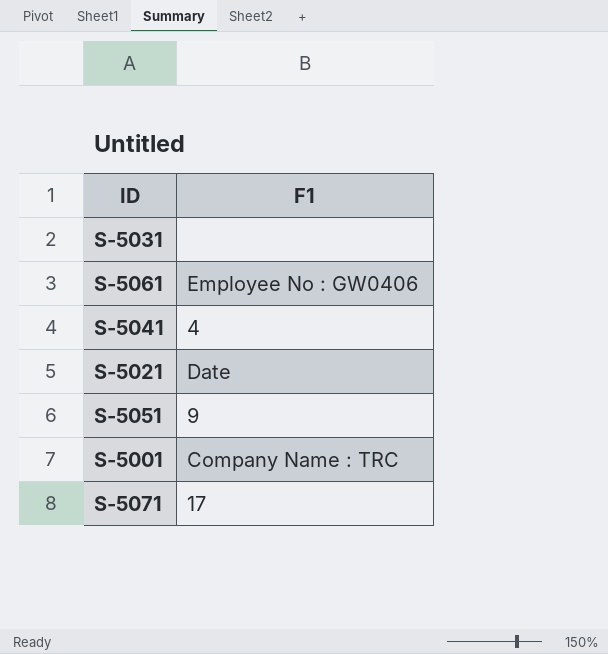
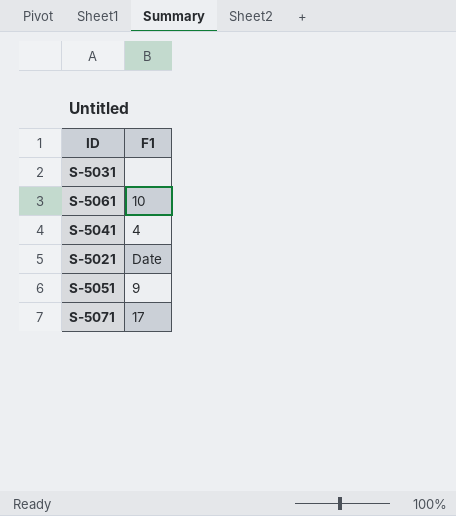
row S-5001: Company Name : TRC -> none
S-5061 | F1: Employee No : GW0406 -> 10

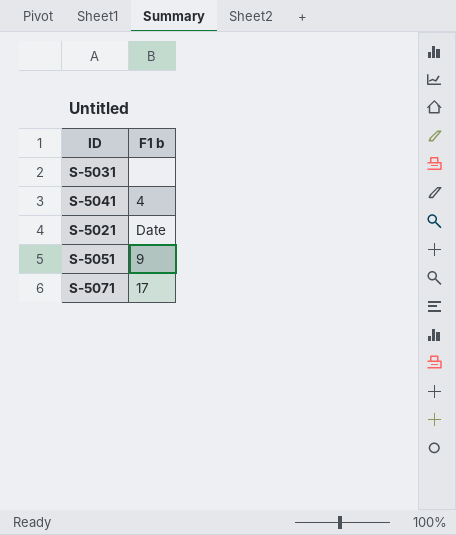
column name: F1 -> F1 b
row S-5061: 10 -> none

